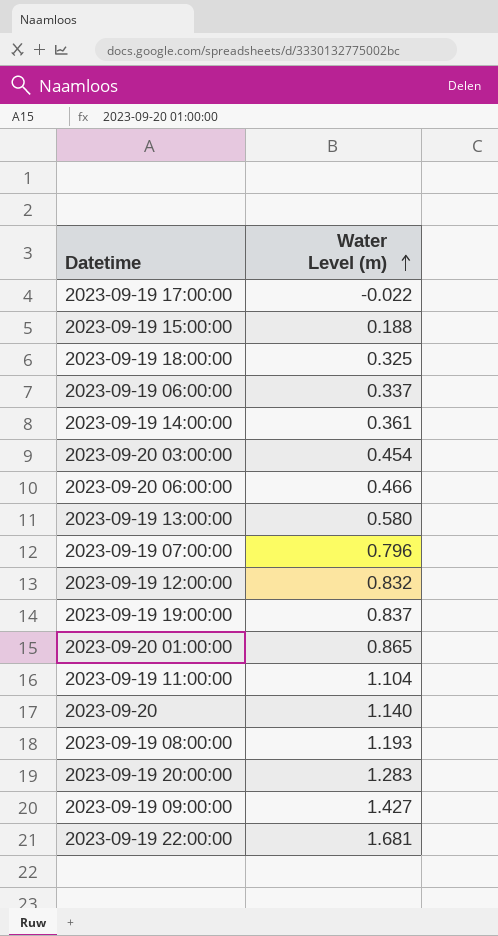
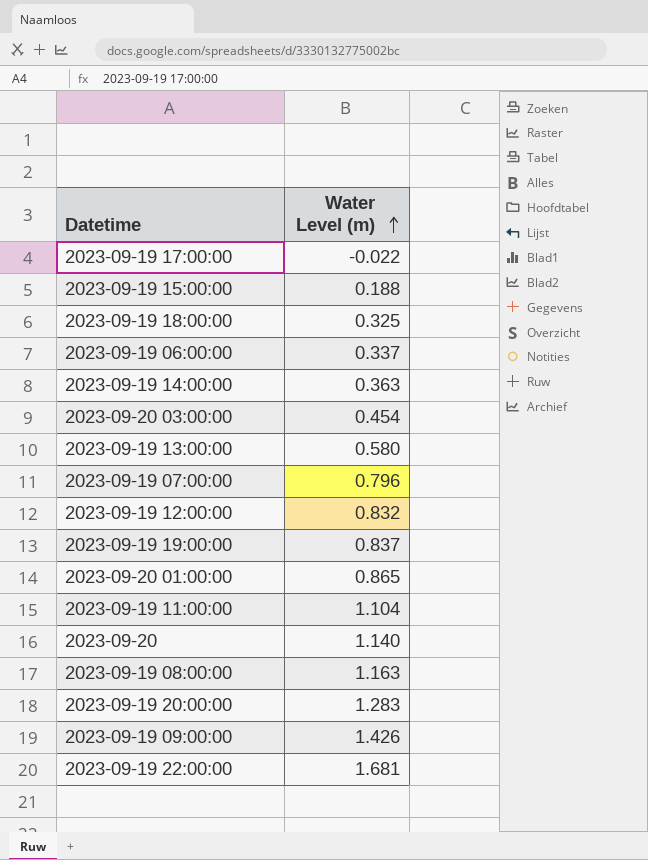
row 2023-09-20 06:00:00: 0.466 -> none
2023-09-19 14:00:00 | Water Level (m): 0.361 -> 0.363
2023-09-19 08:00:00 | Water Level (m): 1.193 -> 1.163
2023-09-19 09:00:00 | Water Level (m): 1.427 -> 1.426

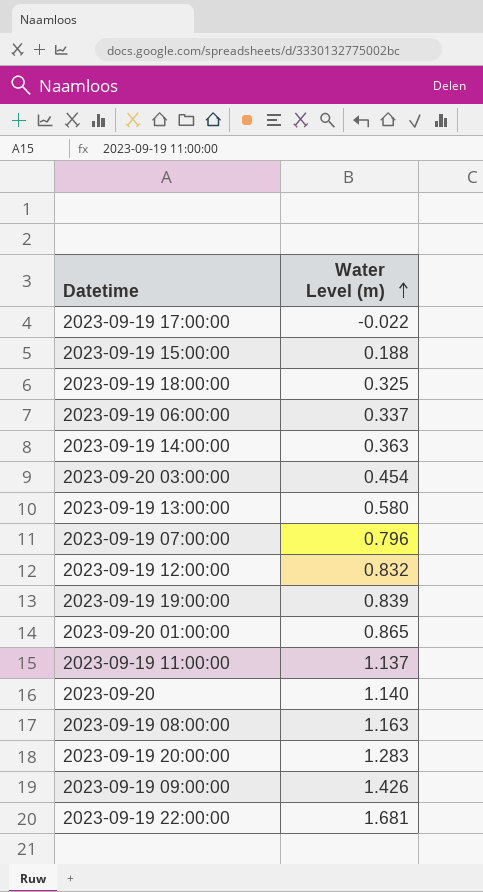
2023-09-19 19:00:00 | Water Level (m): 0.837 -> 0.839
2023-09-19 11:00:00 | Water Level (m): 1.104 -> 1.137

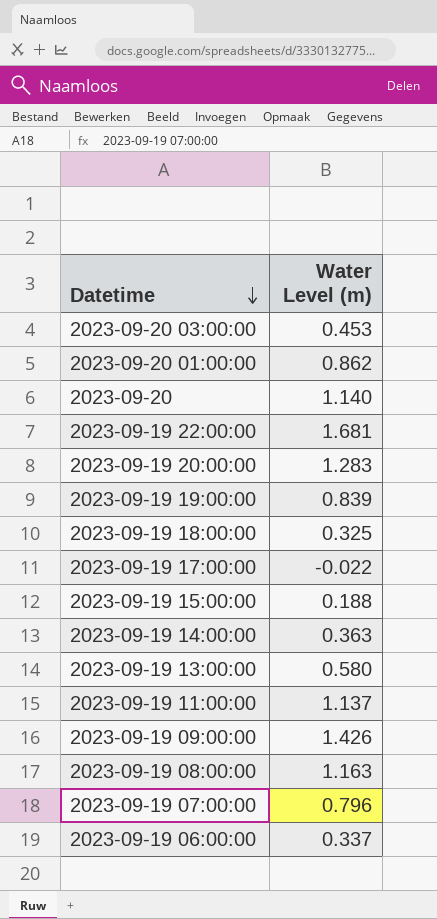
row order: Water Level (m) ascending -> Datetime descending
row 2023-09-19 12:00:00: 0.832 -> none
2023-09-20 03:00:00 | Water Level (m): 0.454 -> 0.453
2023-09-20 01:00:00 | Water Level (m): 0.865 -> 0.862

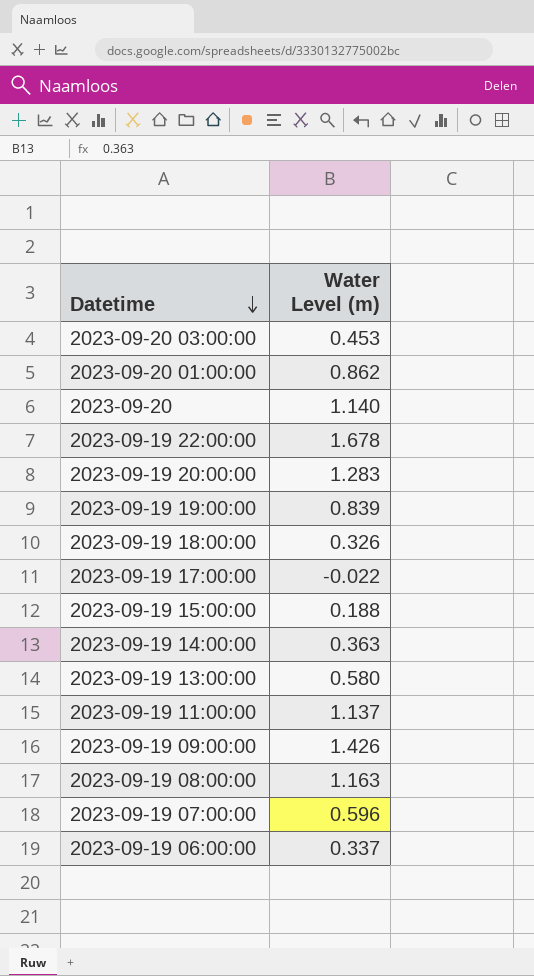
2023-09-19 22:00:00 | Water Level (m): 1.681 -> 1.678
2023-09-19 18:00:00 | Water Level (m): 0.325 -> 0.326
2023-09-19 07:00:00 | Water Level (m): 0.796 -> 0.596

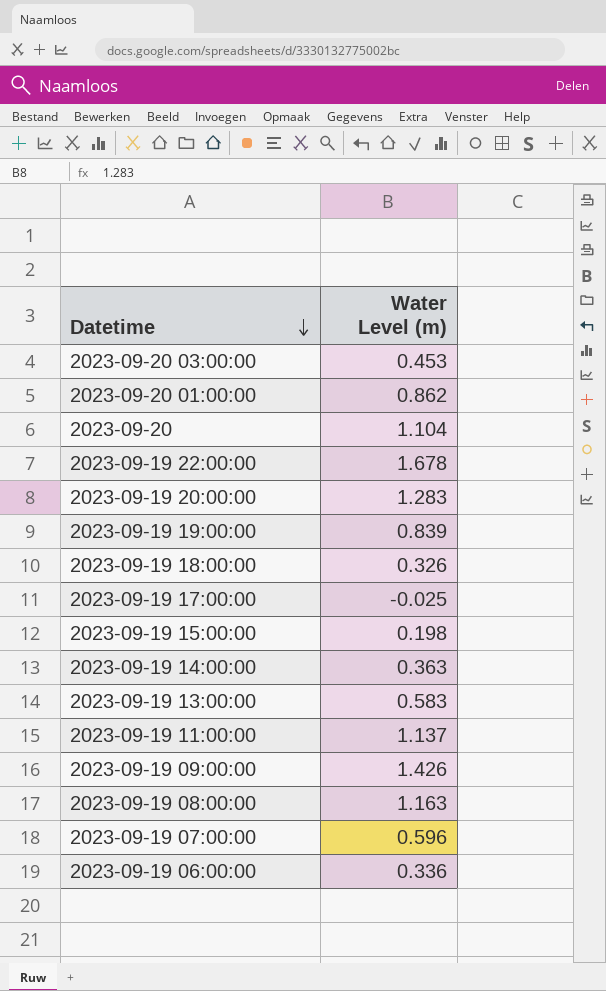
2023-09-20 | Water Level (m): 1.140 -> 1.104
2023-09-19 17:00:00 | Water Level (m): -0.022 -> -0.025
2023-09-19 15:00:00 | Water Level (m): 0.188 -> 0.198
2023-09-19 13:00:00 | Water Level (m): 0.580 -> 0.583
2023-09-19 06:00:00 | Water Level (m): 0.337 -> 0.336

